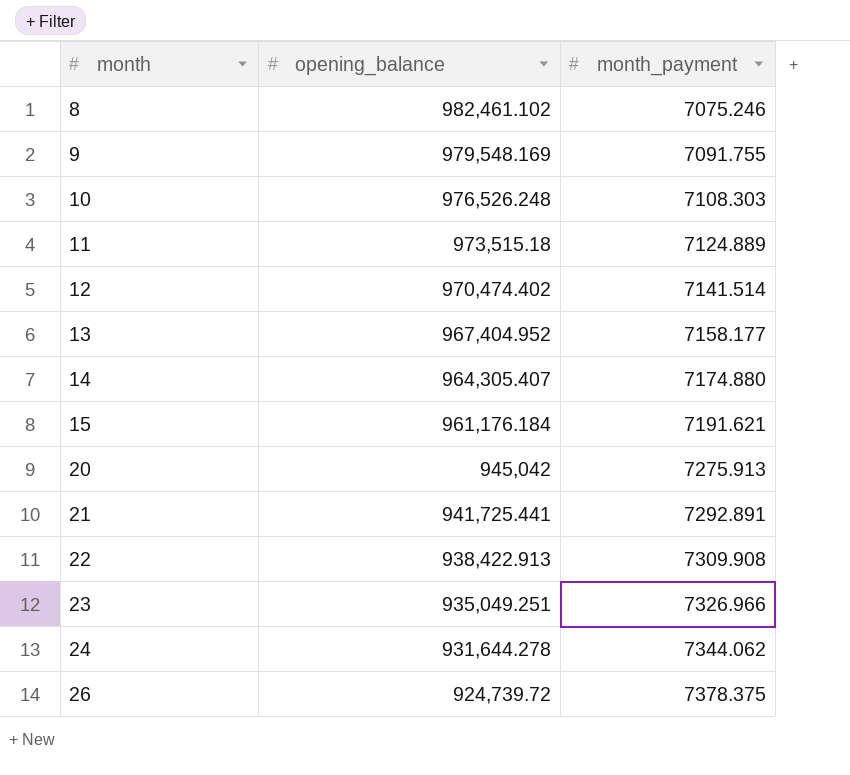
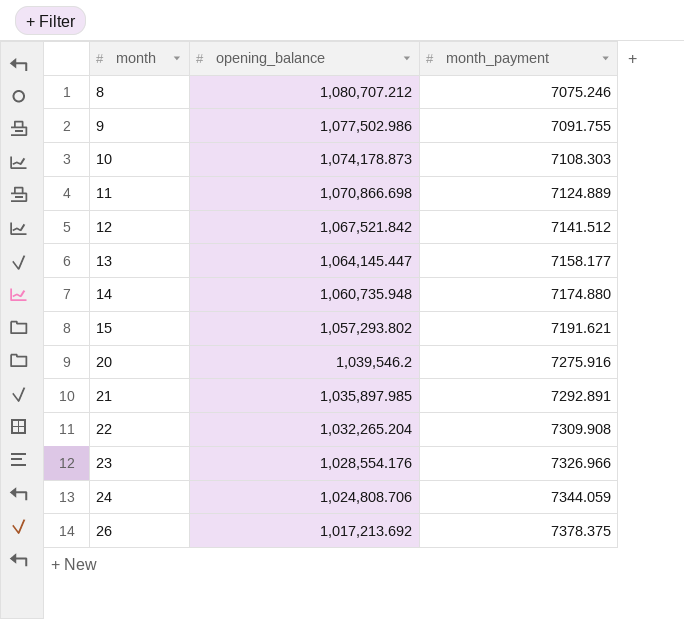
8 | opening_balance: 982,461.102 -> 1,080,707.212
9 | opening_balance: 979,548.169 -> 1,077,502.986
10 | opening_balance: 976,526.248 -> 1,074,178.873
11 | opening_balance: 973,515.18 -> 1,070,866.698
12 | opening_balance: 970,474.402 -> 1,067,521.842
12 | month_payment: 7141.514 -> 7141.512
13 | opening_balance: 967,404.952 -> 1,064,145.447
14 | opening_balance: 964,305.407 -> 1,060,735.948
15 | opening_balance: 961,176.184 -> 1,057,293.802
20 | opening_balance: 945,042 -> 1,039,546.2
20 | month_payment: 7275.913 -> 7275.916
21 | opening_balance: 941,725.441 -> 1,035,897.985
22 | opening_balance: 938,422.913 -> 1,032,265.204
23 | opening_balance: 935,049.251 -> 1,028,554.176
24 | opening_balance: 931,644.278 -> 1,024,808.706
24 | month_payment: 7344.062 -> 7344.059
26 | opening_balance: 924,739.72 -> 1,017,213.692

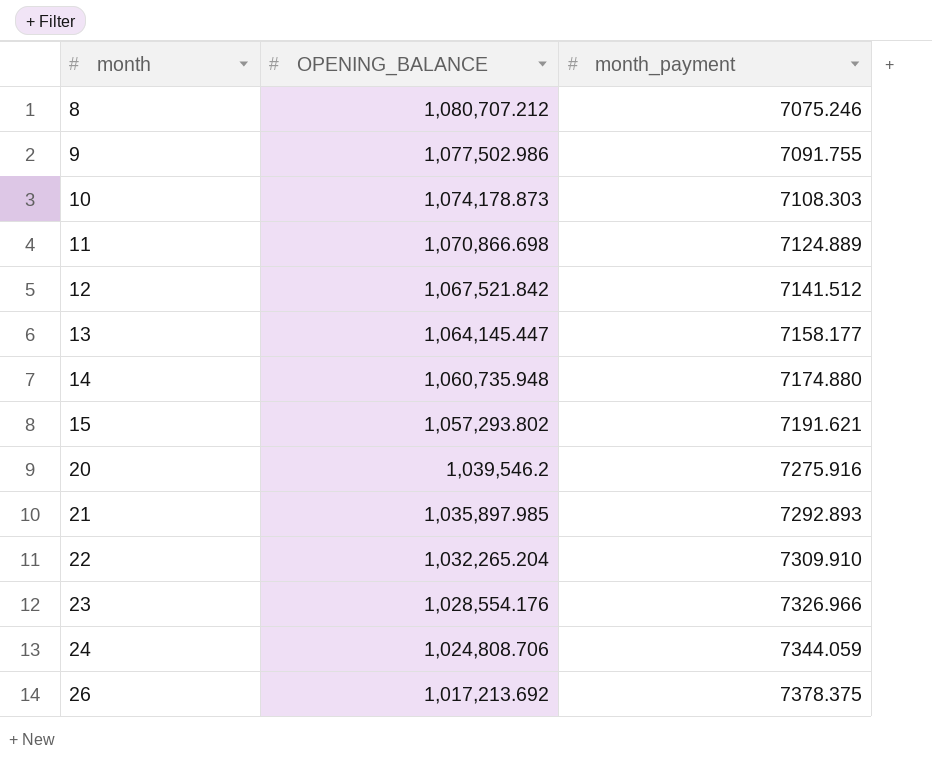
column name: opening_balance -> OPENING_BALANCE
21 | month_payment: 7292.891 -> 7292.893
22 | month_payment: 7309.908 -> 7309.910

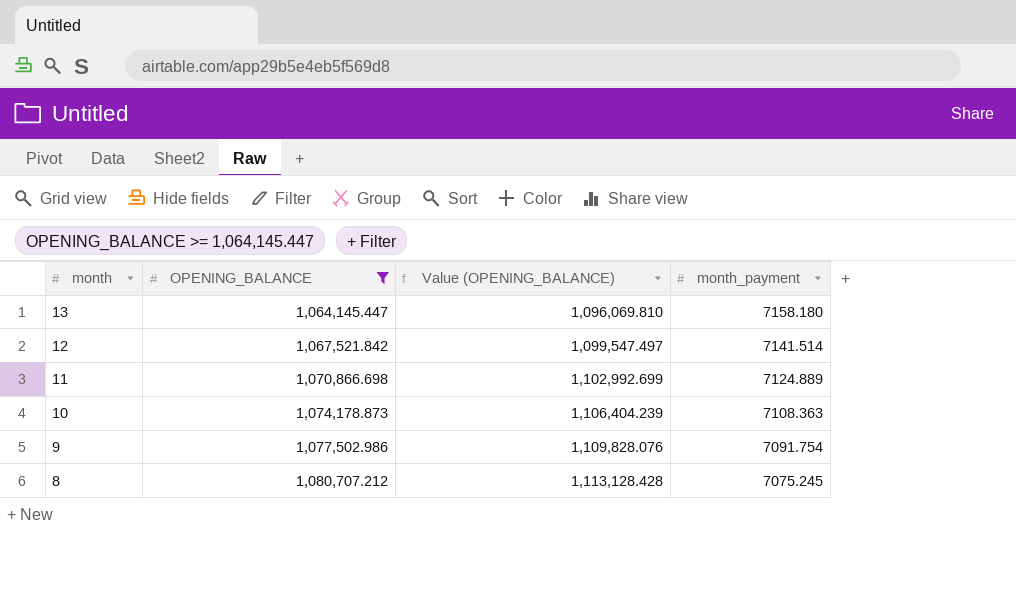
filter: none -> OPENING_BALANCE >= 1,064,145.447
row order: month ascending -> month descending
column Value (OPENING_BALANCE) | formula: none -> [OPENING_BALANCE] * 1.03
13 | month_payment: 7158.177 -> 7158.180
12 | month_payment: 7141.512 -> 7141.514
10 | month_payment: 7108.303 -> 7108.363
9 | month_payment: 7091.755 -> 7091.754
8 | month_payment: 7075.246 -> 7075.245

